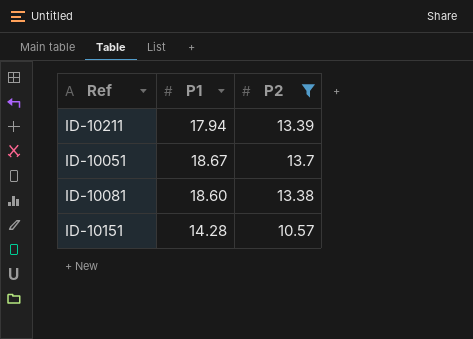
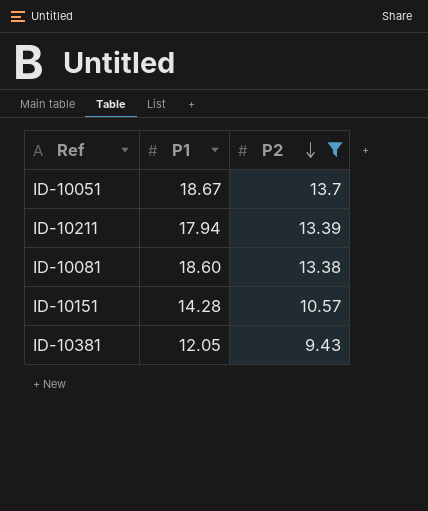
row order: none -> P2 descending
row ID-10381: none -> 12.05 | 9.43

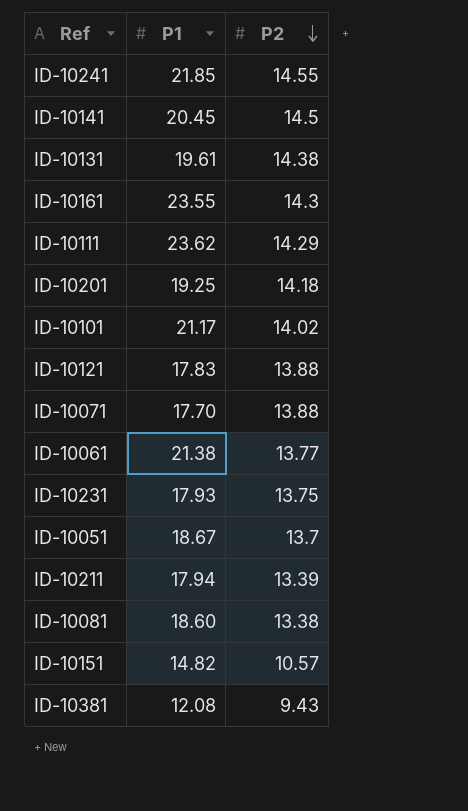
filter: P2 <= 13.7 -> none
ID-10151 | P1: 14.28 -> 14.82
ID-10381 | P1: 12.05 -> 12.08

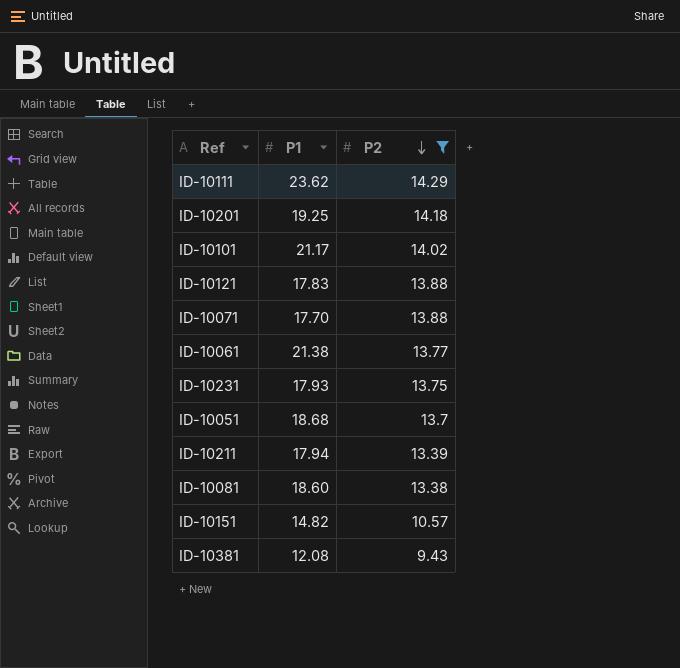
filter: none -> P2 <= 14.29
ID-10051 | P1: 18.67 -> 18.68

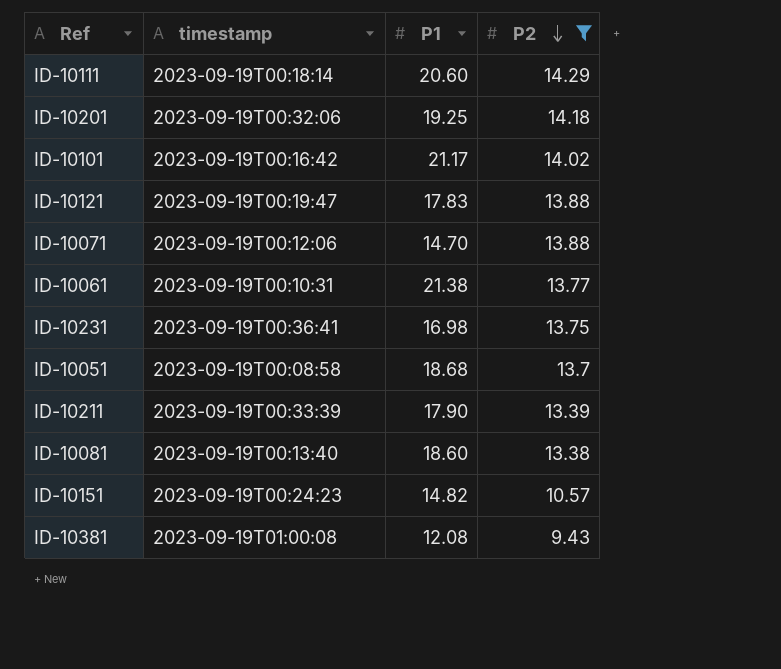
column timestamp | position: none -> 2
ID-10111 | P1: 23.62 -> 20.60
ID-10071 | P1: 17.70 -> 14.70
ID-10231 | P1: 17.93 -> 16.98
ID-10211 | P1: 17.94 -> 17.90

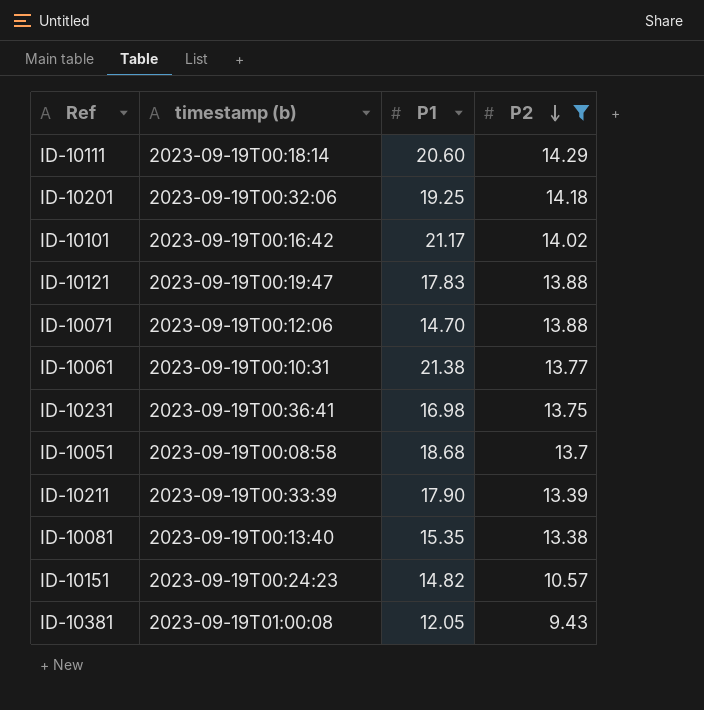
column name: timestamp -> timestamp (b)
ID-10081 | P1: 18.60 -> 15.35
ID-10381 | P1: 12.08 -> 12.05

